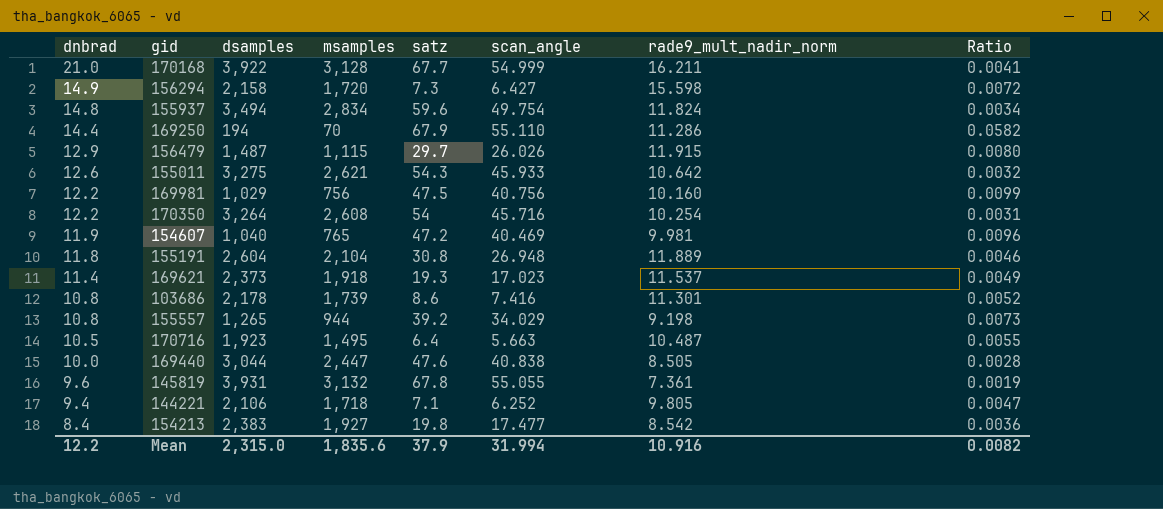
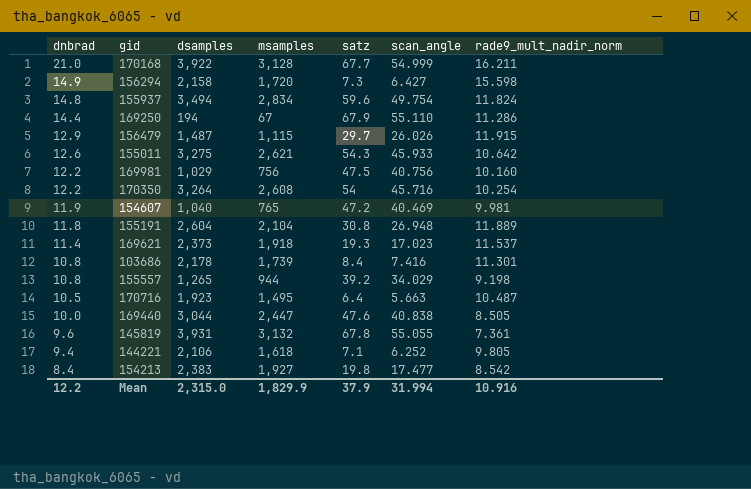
column Ratio | formula: [rade9_mult_nadir_norm] / [dsamples] -> none
169250 | msamples: 70 -> 67
103686 | satz: 8.6 -> 8.4
144221 | msamples: 1,718 -> 1,618
Mean | msamples: 1,835.6 -> 1,829.9

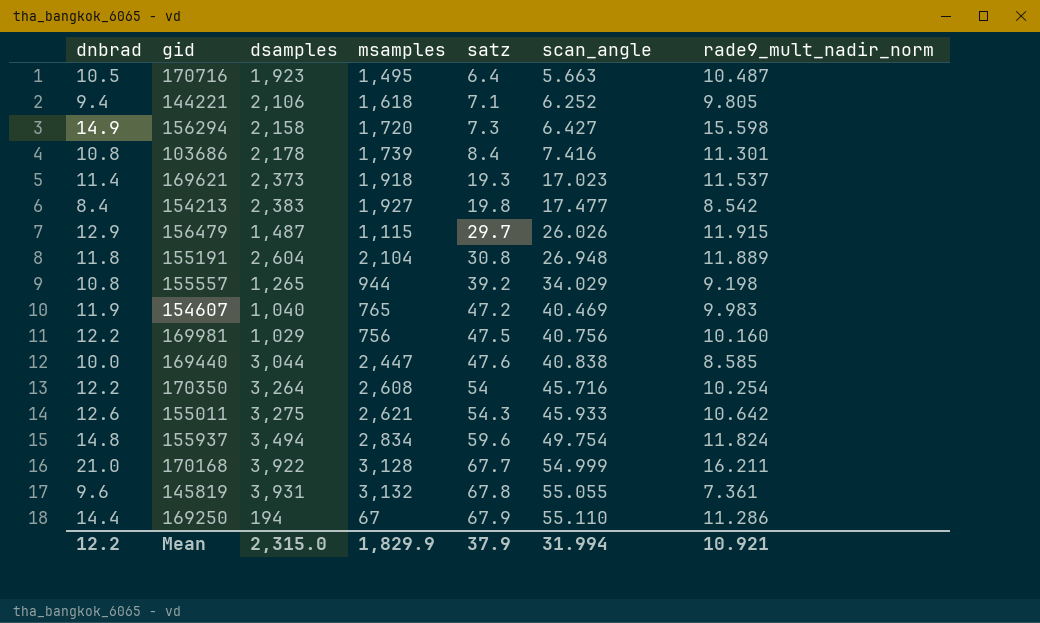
row order: dnbrad descending -> satz ascending
154607 | rade9_mult_nadir_norm: 9.981 -> 9.983
169440 | rade9_mult_nadir_norm: 8.505 -> 8.585
Mean | rade9_mult_nadir_norm: 10.916 -> 10.921

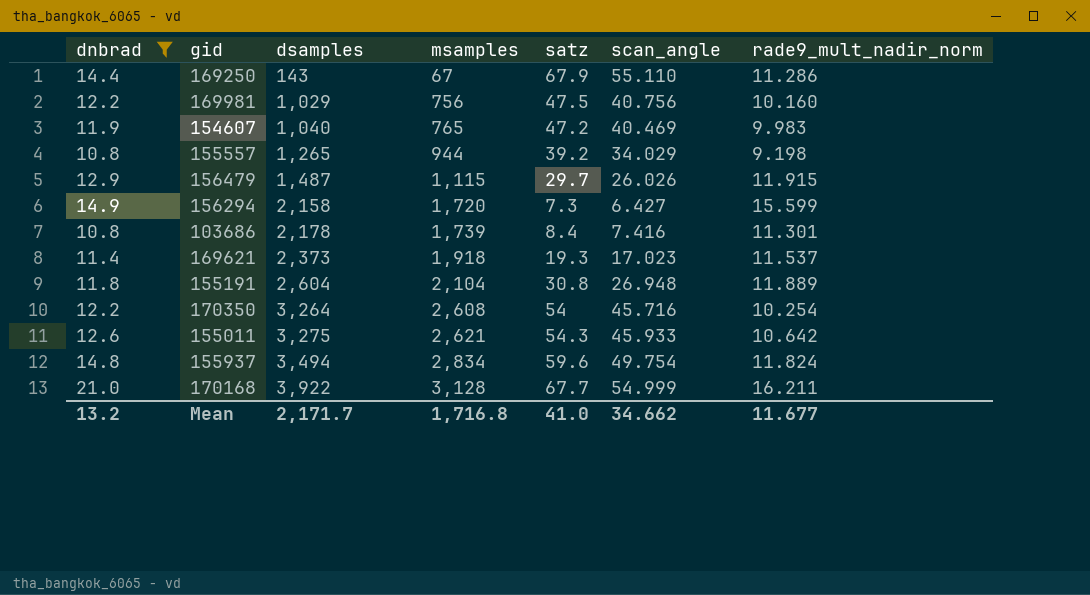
filter: none -> dnbrad >= 10.8
row order: satz ascending -> dsamples ascending
169250 | dsamples: 194 -> 143
156294 | rade9_mult_nadir_norm: 15.598 -> 15.599
Mean | dnbrad: 12.2 -> 13.2
Mean | dsamples: 2,315.0 -> 2,171.7
Mean | msamples: 1,829.9 -> 1,716.8
Mean | satz: 37.9 -> 41.0
Mean | scan_angle: 31.994 -> 34.662
Mean | rade9_mult_nadir_norm: 10.921 -> 11.677

